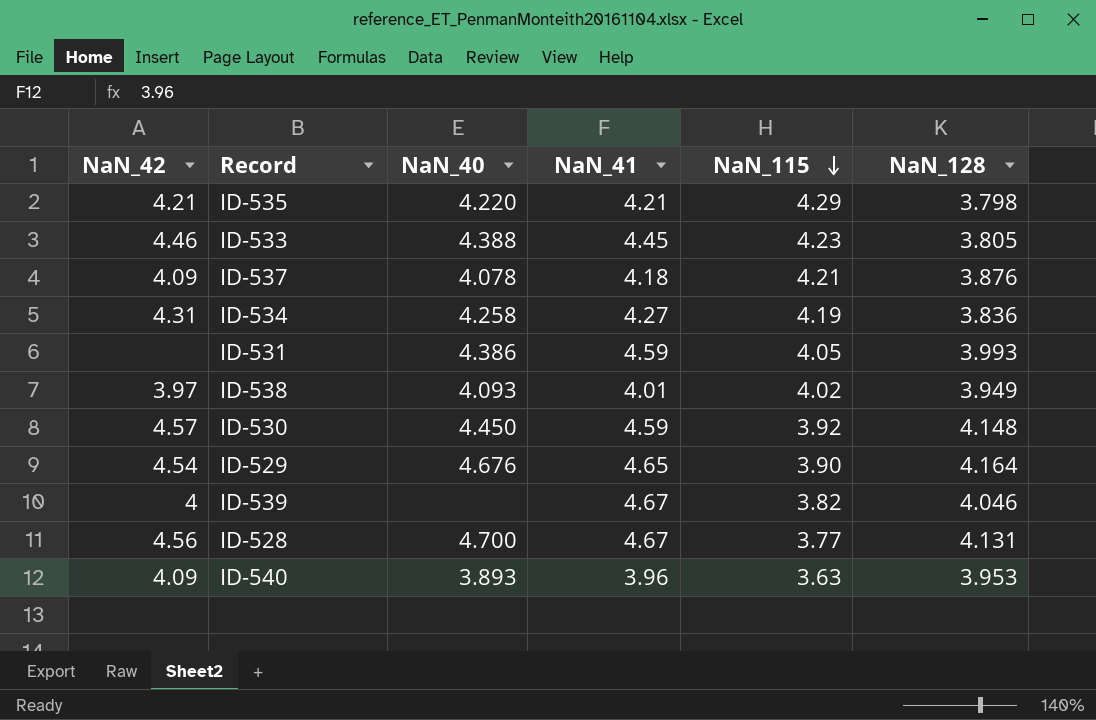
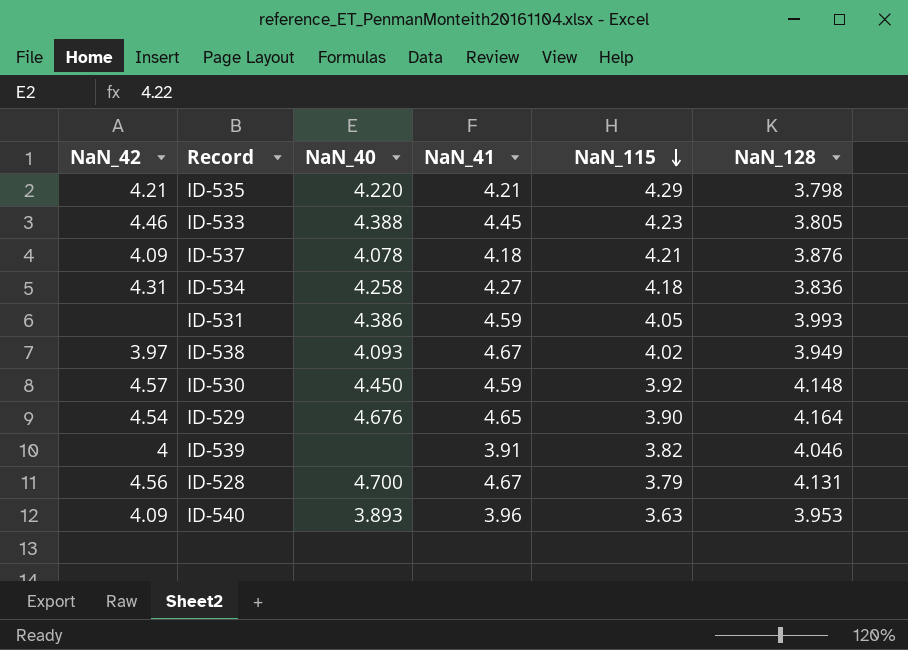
ID-534 | NaN_115: 4.19 -> 4.18
ID-538 | NaN_41: 4.01 -> 4.67
ID-539 | NaN_41: 4.67 -> 3.91
ID-528 | NaN_115: 3.77 -> 3.79

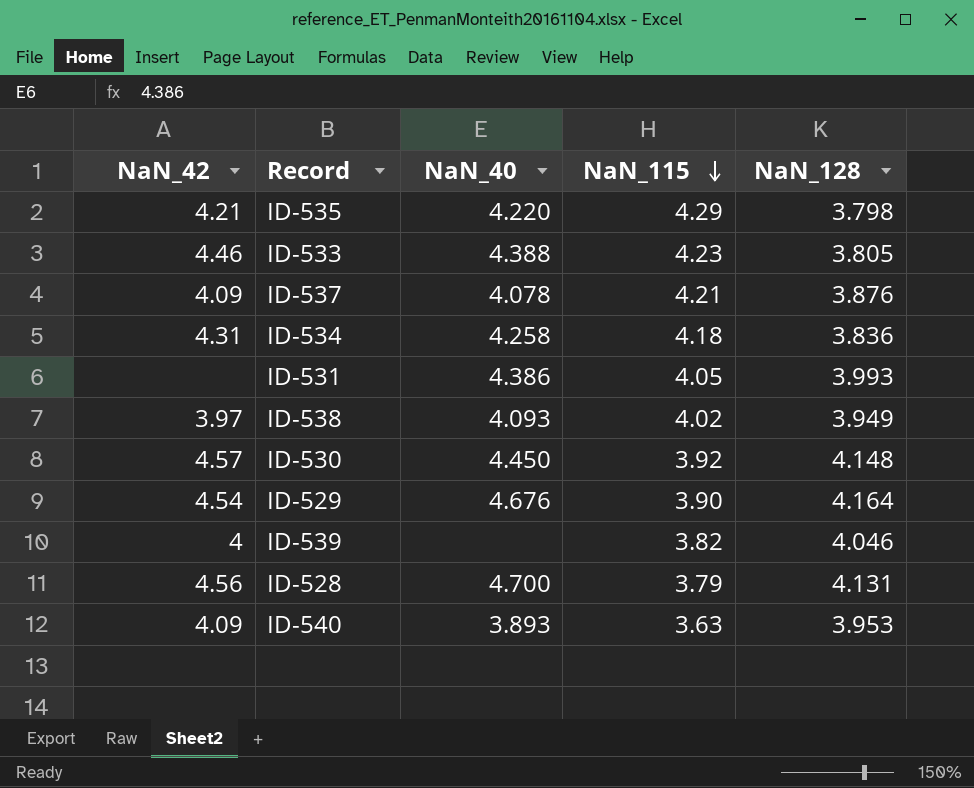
column NaN_41 | position: 4 -> none

